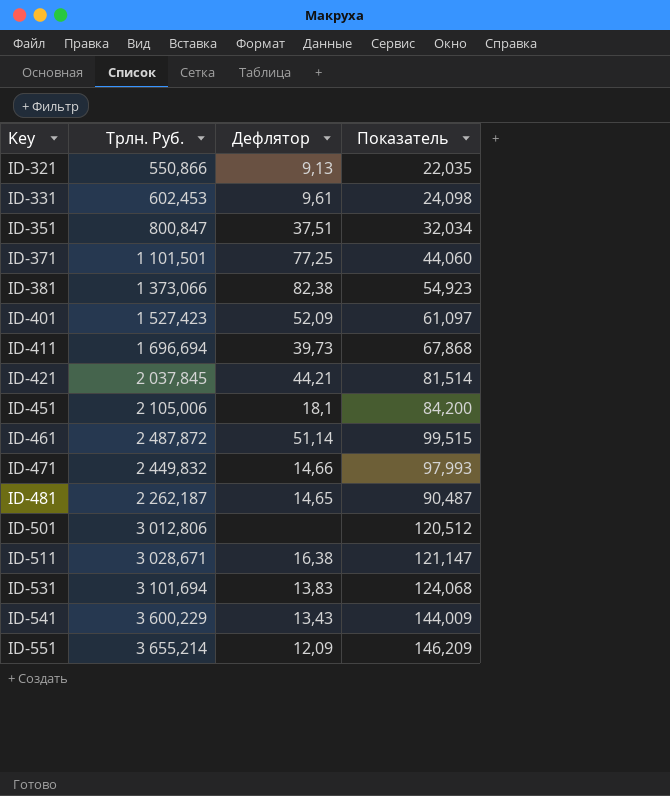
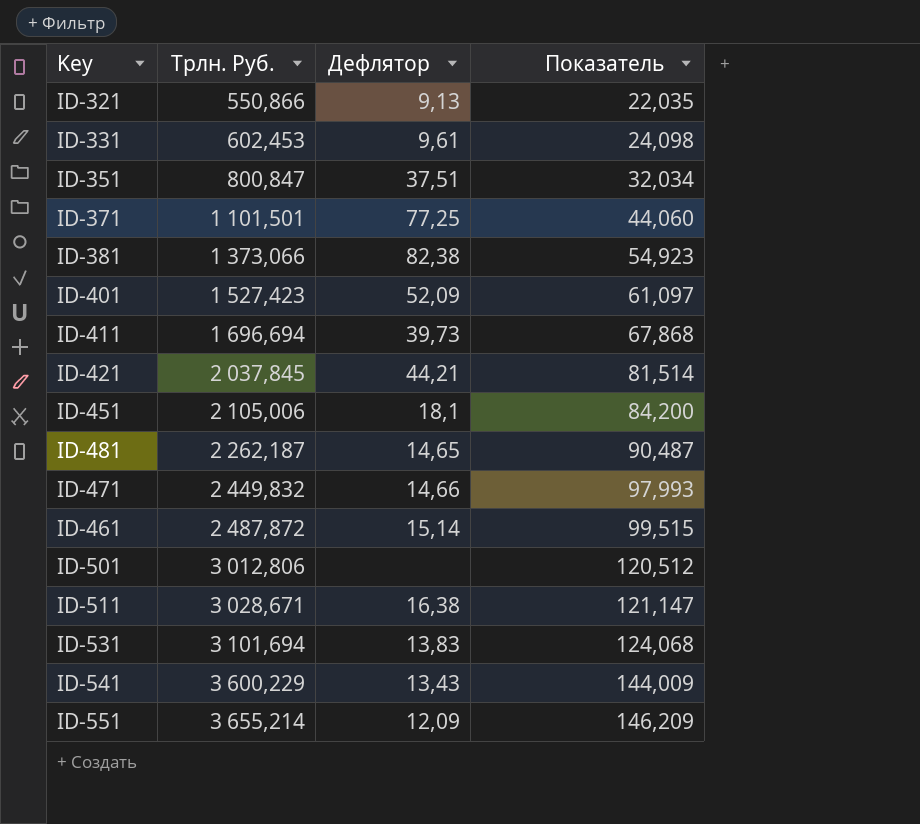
row order: Key ascending -> Трлн. Руб. ascending
ID-461 | Дефлятор: 51,14 -> 15,14

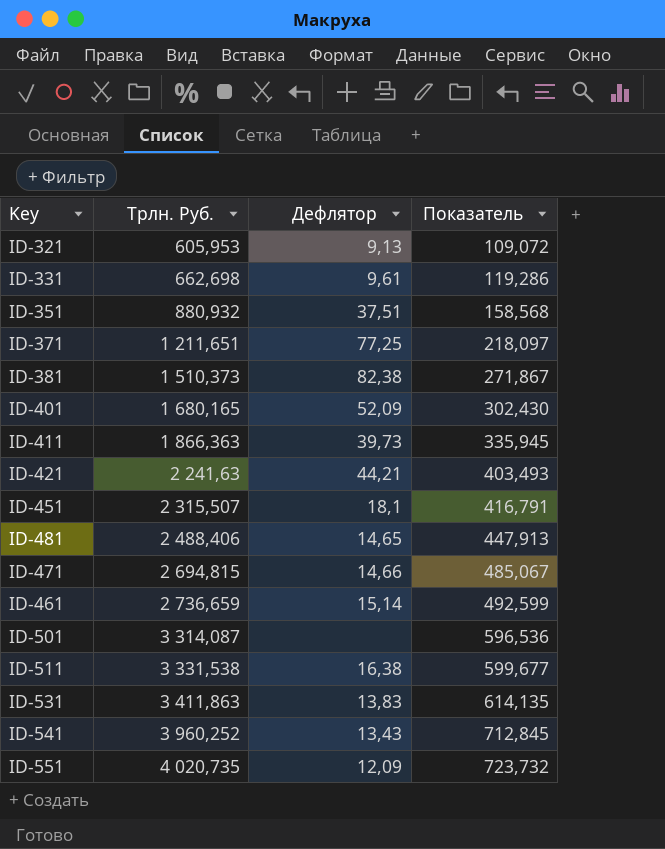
column Показатель | formula: [Трлн. Руб.] * 0,04 -> [Трлн. Руб.] * 0,18
ID-321 | Трлн. Руб.: 550,866 -> 605,953
ID-331 | Трлн. Руб.: 602,453 -> 662,698
ID-351 | Трлн. Руб.: 800,847 -> 880,932
ID-371 | Трлн. Руб.: 1 101,501 -> 1 211,651
ID-381 | Трлн. Руб.: 1 373,066 -> 1 510,373
ID-401 | Трлн. Руб.: 1 527,423 -> 1 680,165
ID-411 | Трлн. Руб.: 1 696,694 -> 1 866,363
ID-421 | Трлн. Руб.: 2 037,845 -> 2 241,63
ID-451 | Трлн. Руб.: 2 105,006 -> 2 315,507
ID-481 | Трлн. Руб.: 2 262,187 -> 2 488,406
ID-471 | Трлн. Руб.: 2 449,832 -> 2 694,815
ID-461 | Трлн. Руб.: 2 487,872 -> 2 736,659
ID-501 | Трлн. Руб.: 3 012,806 -> 3 314,087
ID-511 | Трлн. Руб.: 3 028,671 -> 3 331,538
ID-531 | Трлн. Руб.: 3 101,694 -> 3 411,863
ID-541 | Трлн. Руб.: 3 600,229 -> 3 960,252
ID-551 | Трлн. Руб.: 3 655,214 -> 4 020,735

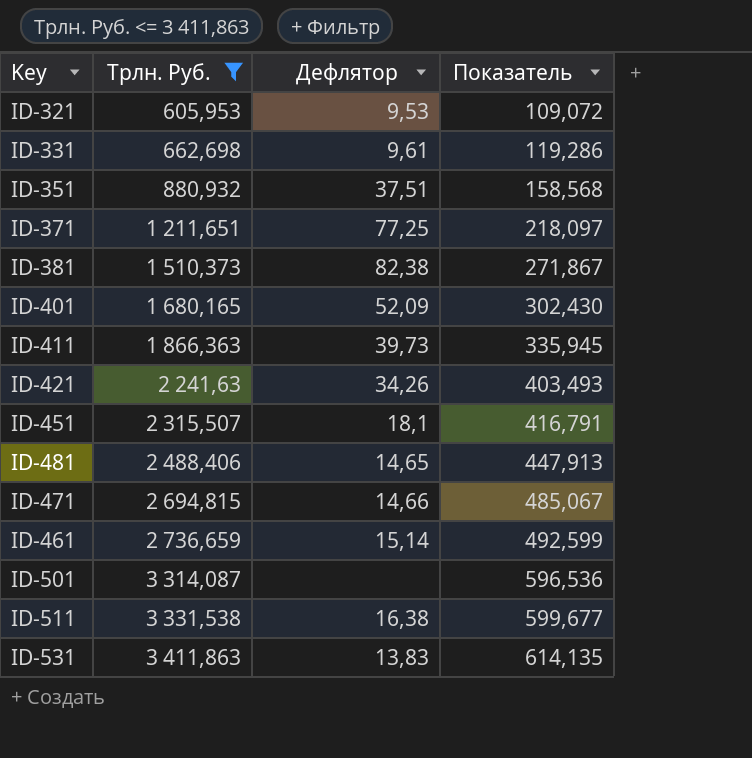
filter: none -> Трлн. Руб. <= 3 411,863
ID-321 | Дефлятор: 9,13 -> 9,53
ID-421 | Дефлятор: 44,21 -> 34,26

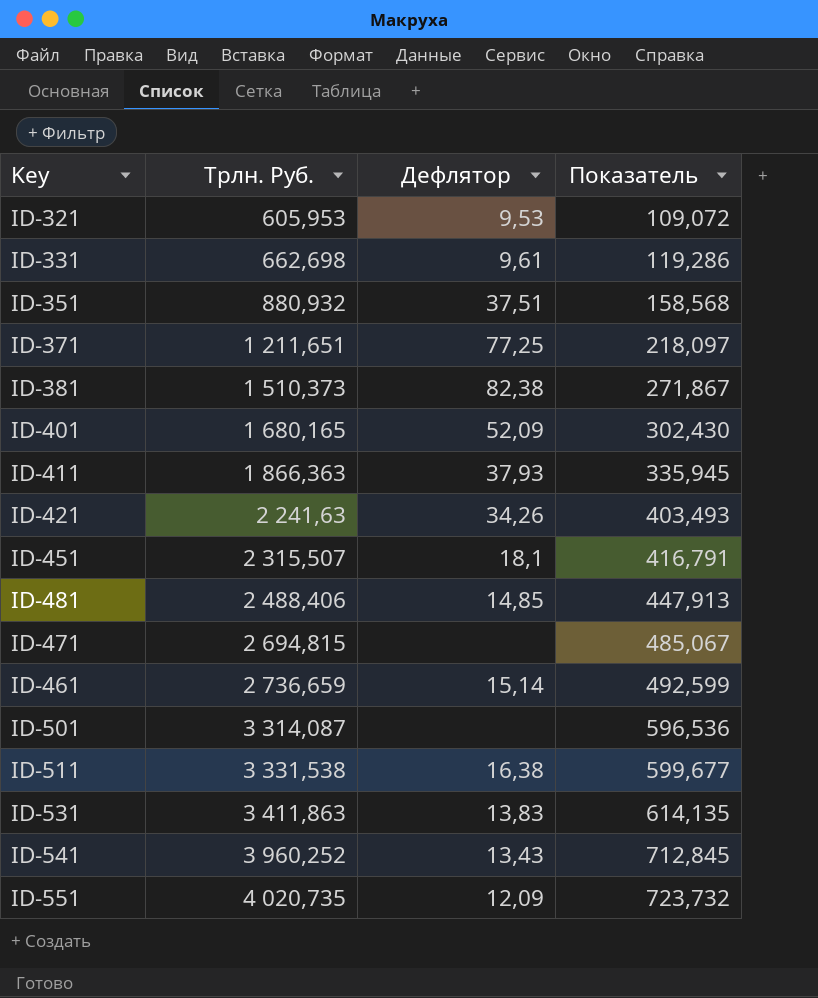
filter: Трлн. Руб. <= 3 411,863 -> none
ID-411 | Дефлятор: 39,73 -> 37,93
ID-481 | Дефлятор: 14,65 -> 14,85
ID-471 | Дефлятор: 14,66 -> none

